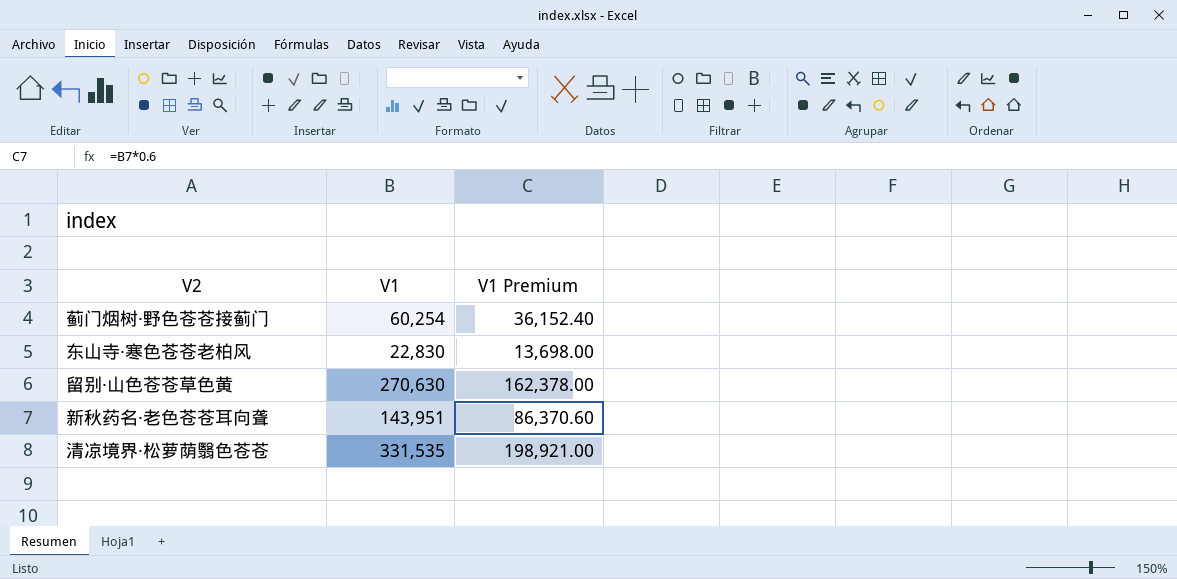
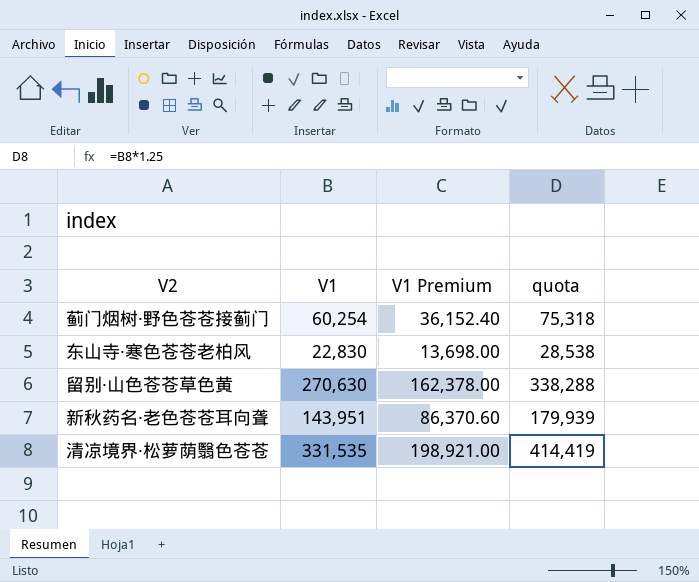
column quota | formula: none -> [V1] * 1.25

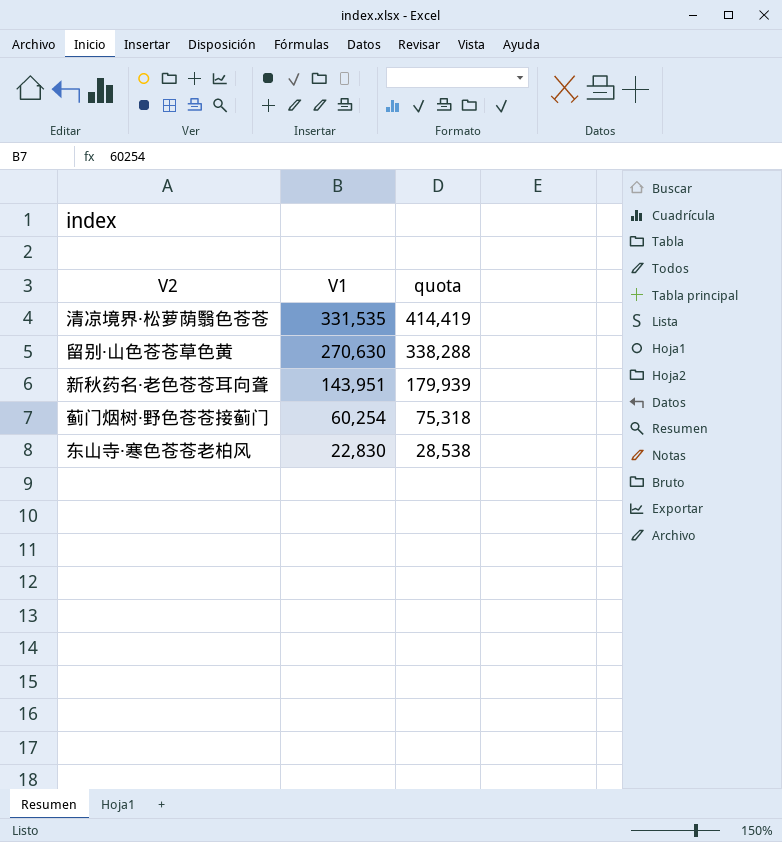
row order: none -> V1 descending
column V1 Premium | formula: [V1] * 0.6 -> none

